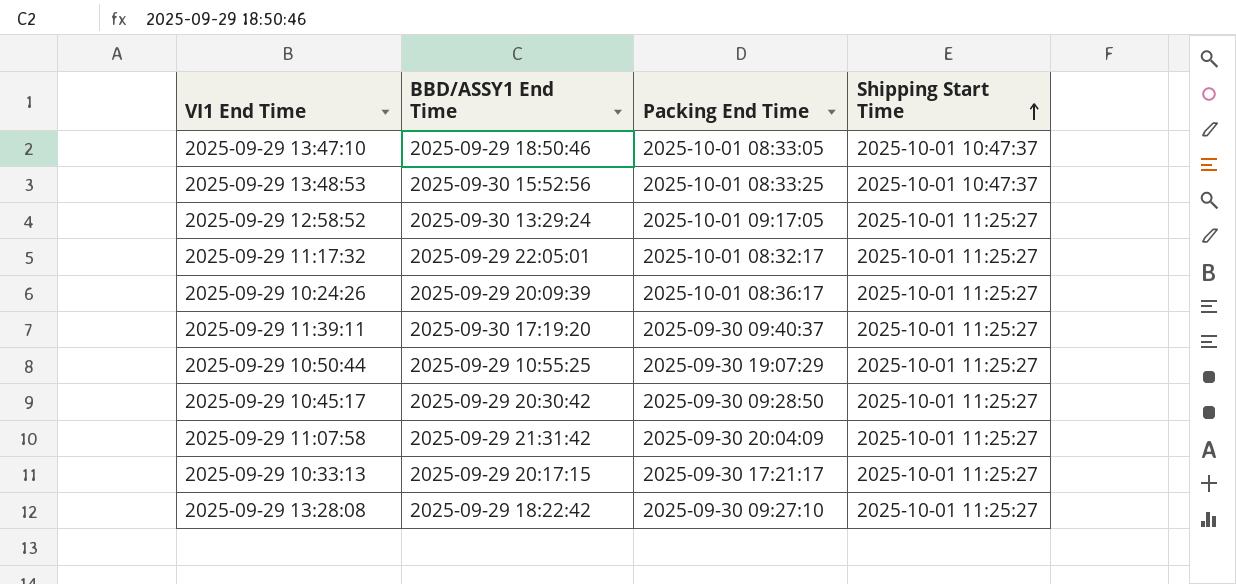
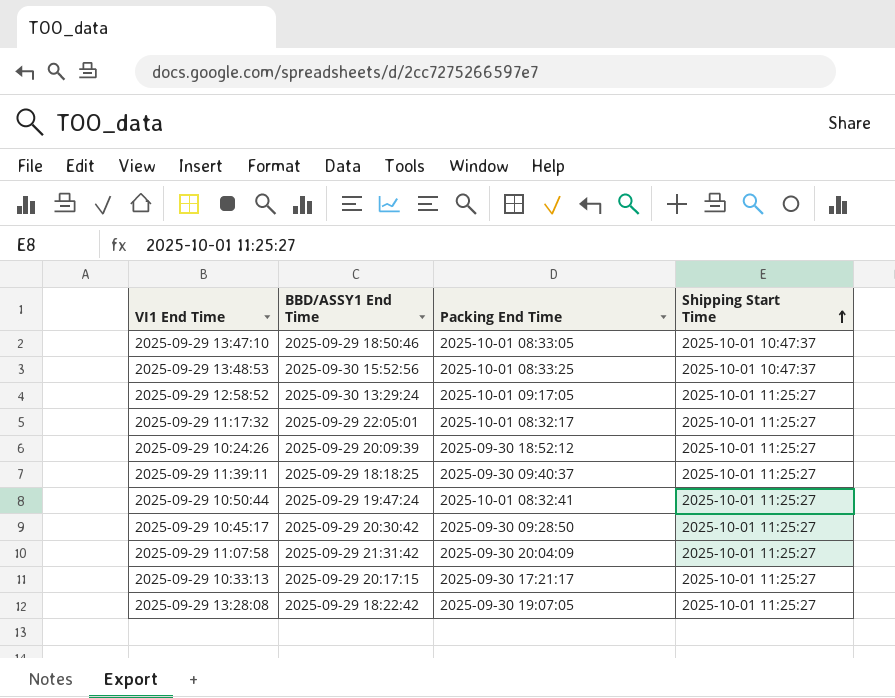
2025-09-29 10:24:26 | Packing End Time: 2025-10-01 08:36:17 -> 2025-09-30 18:52:12
2025-09-29 11:39:11 | BBD/ASSY1 End Time: 2025-09-30 17:19:20 -> 2025-09-29 18:18:25
2025-09-29 10:50:44 | BBD/ASSY1 End Time: 2025-09-29 10:55:25 -> 2025-09-29 19:47:24
2025-09-29 10:50:44 | Packing End Time: 2025-09-30 19:07:29 -> 2025-10-01 08:32:41
2025-09-29 13:28:08 | Packing End Time: 2025-09-30 09:27:10 -> 2025-09-30 19:07:05

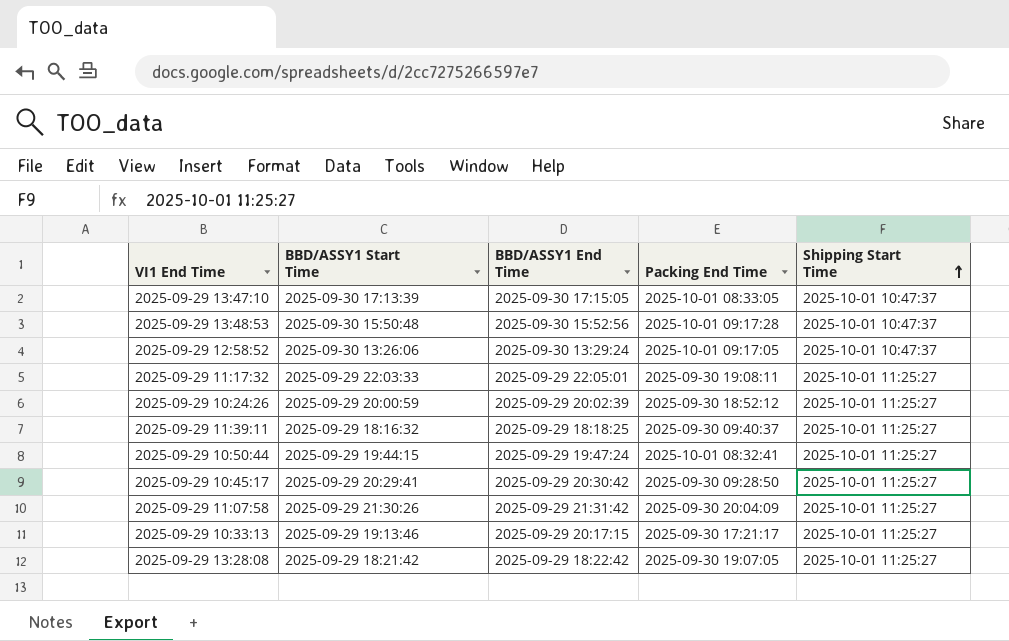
column BBD/ASSY1 Start Time | position: none -> 2
2025-09-29 13:47:10 | BBD/ASSY1 End Time: 2025-09-29 18:50:46 -> 2025-09-30 17:15:05
2025-09-29 13:48:53 | Packing End Time: 2025-10-01 08:33:25 -> 2025-10-01 09:17:28
2025-09-29 12:58:52 | Shipping Start Time: 2025-10-01 11:25:27 -> 2025-10-01 10:47:37
2025-09-29 11:17:32 | Packing End Time: 2025-10-01 08:32:17 -> 2025-09-30 19:08:11
2025-09-29 10:24:26 | BBD/ASSY1 End Time: 2025-09-29 20:09:39 -> 2025-09-29 20:02:39

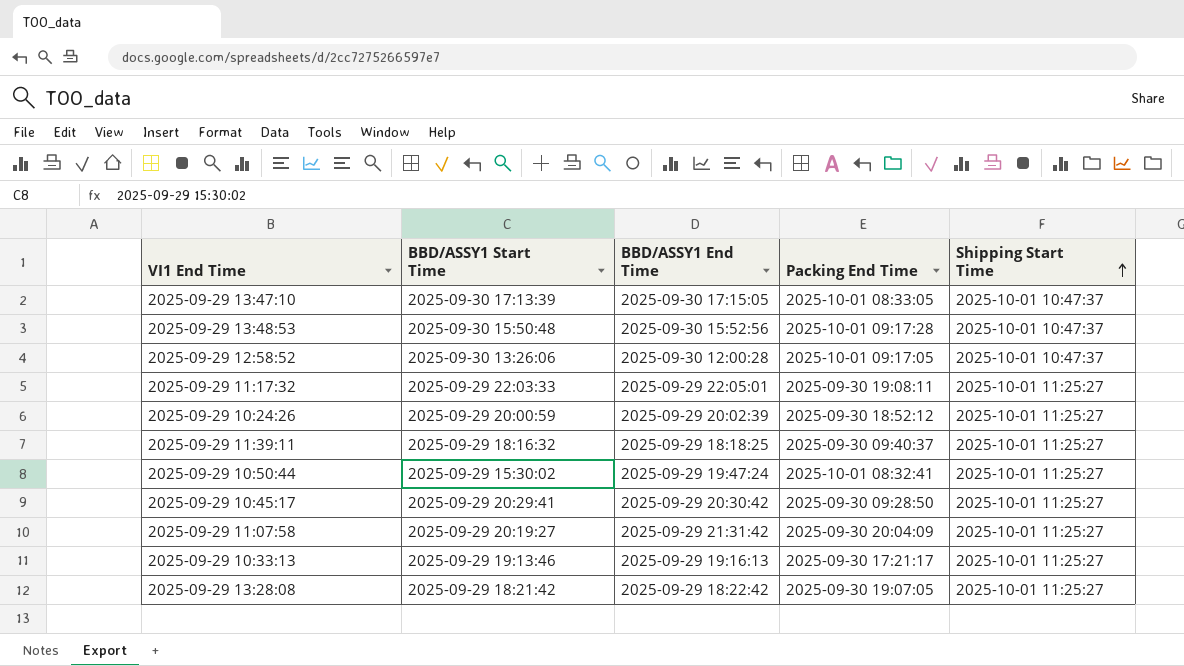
2025-09-29 12:58:52 | BBD/ASSY1 End Time: 2025-09-30 13:29:24 -> 2025-09-30 12:00:28
2025-09-29 10:50:44 | BBD/ASSY1 Start Time: 2025-09-29 19:44:15 -> 2025-09-29 15:30:02
2025-09-29 11:07:58 | BBD/ASSY1 Start Time: 2025-09-29 21:30:26 -> 2025-09-29 20:19:27
2025-09-29 10:33:13 | BBD/ASSY1 End Time: 2025-09-29 20:17:15 -> 2025-09-29 19:16:13

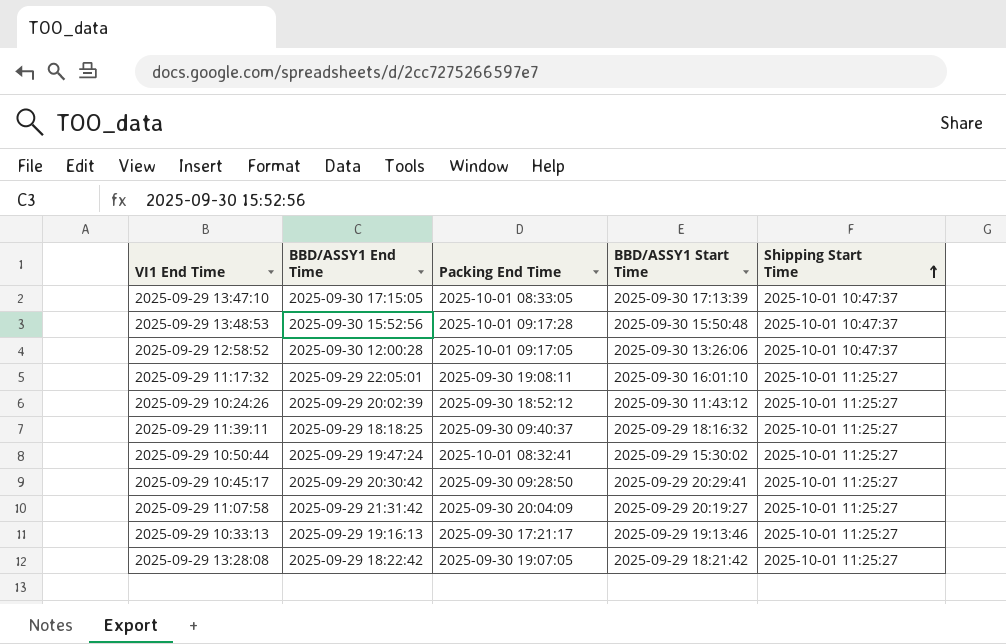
column BBD/ASSY1 Start Time | position: 2 -> 4
2025-09-29 11:17:32 | BBD/ASSY1 Start Time: 2025-09-29 22:03:33 -> 2025-09-30 16:01:10
2025-09-29 10:24:26 | BBD/ASSY1 Start Time: 2025-09-29 20:00:59 -> 2025-09-30 11:43:12

